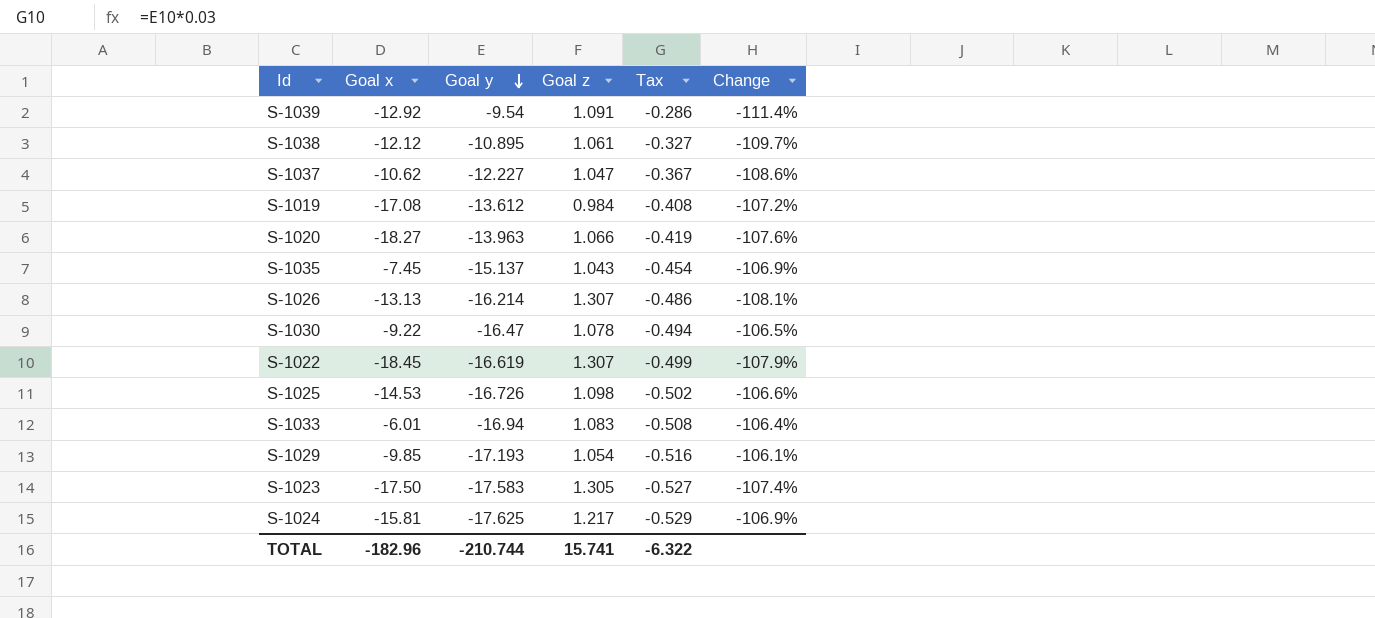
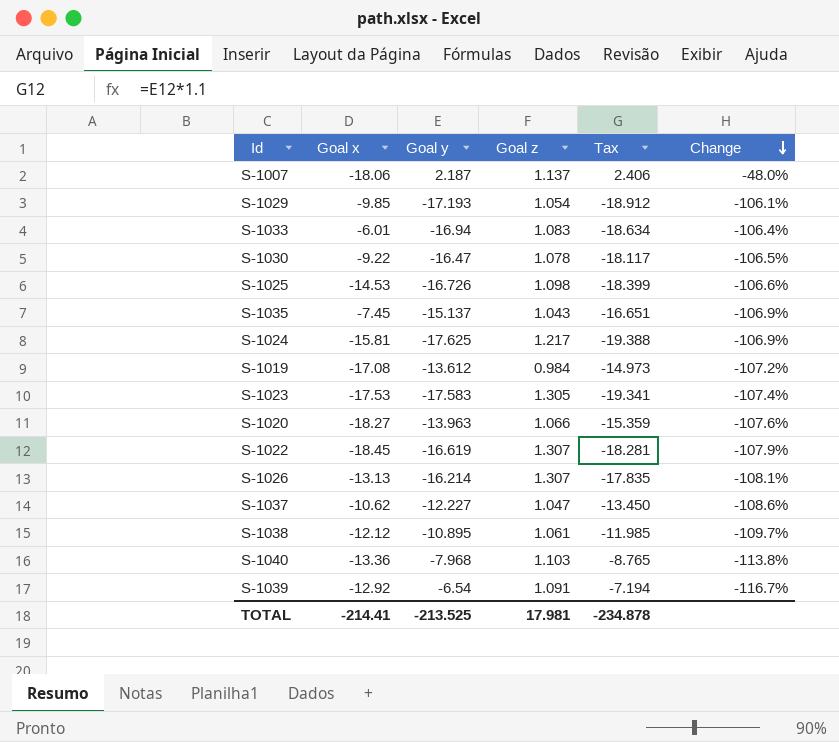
row order: Goal y descending -> Change descending
column Tax | formula: [Goal y] * 0.03 -> [Goal y] * 1.1
row S-1007: none -> -18.06 | 2.187 | 1.137 | 2.406 | -48.0%
S-1023 | Goal x: -17.50 -> -17.53
row S-1040: none -> -13.36 | -7.968 | 1.103 | -8.765 | -113.8%
S-1039 | Goal y: -9.54 -> -6.54
S-1039 | Change: -111.4% -> -116.7%
TOTAL | Goal x: -182.96 -> -214.41
TOTAL | Goal y: -210.744 -> -213.525
TOTAL | Goal z: 15.741 -> 17.981
TOTAL | Tax: -6.322 -> -234.878

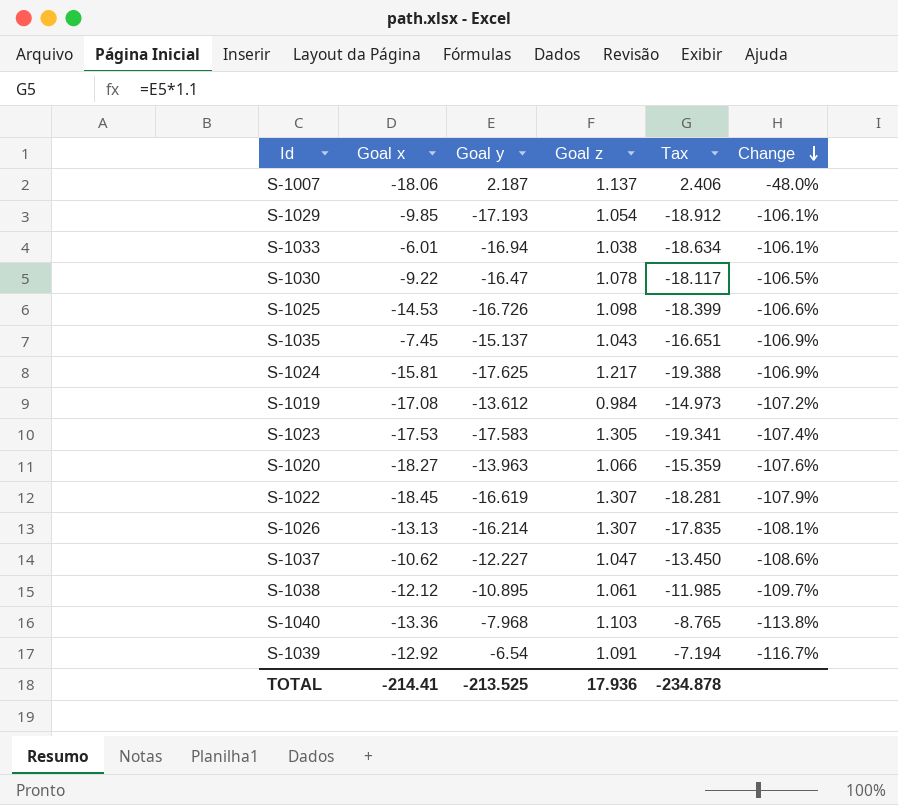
S-1033 | Goal z: 1.083 -> 1.038
S-1033 | Change: -106.4% -> -106.1%
TOTAL | Goal z: 17.981 -> 17.936

